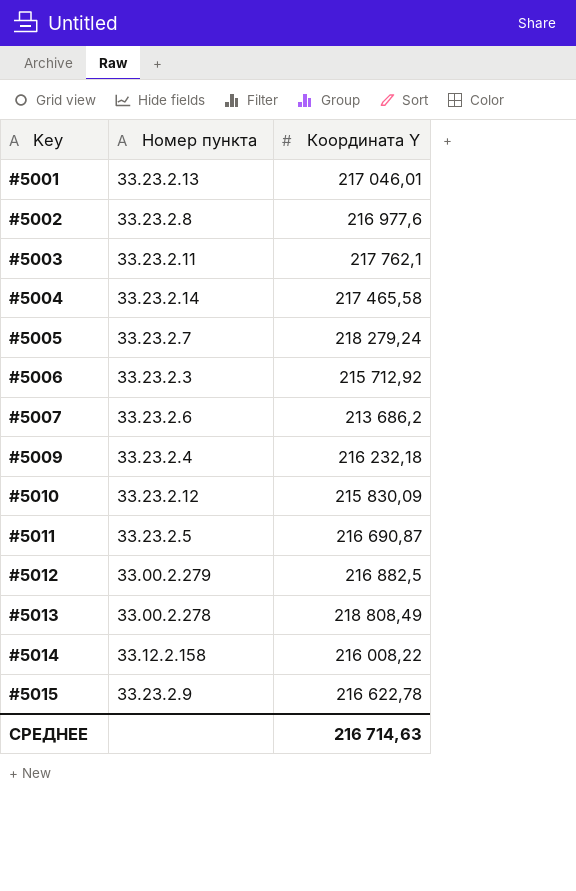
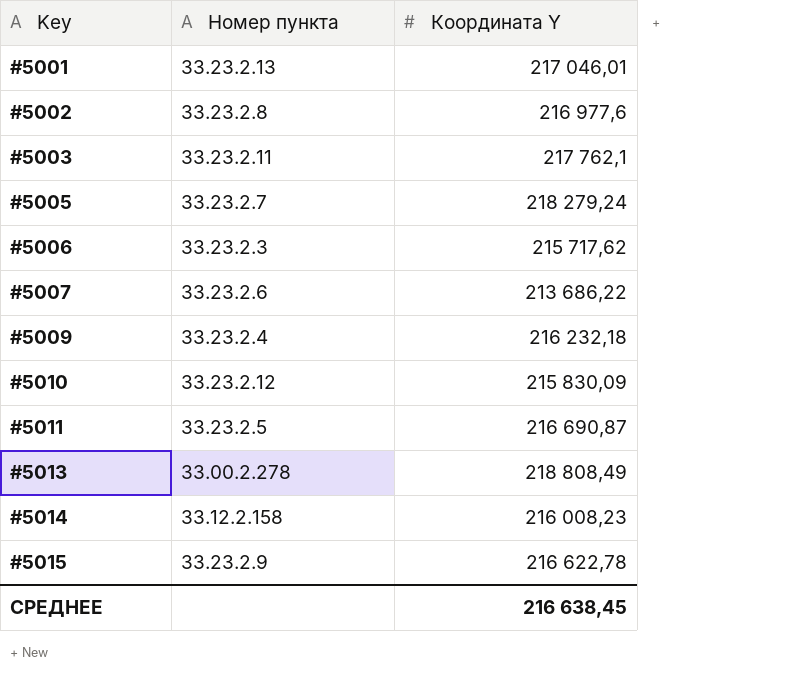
row #5004: 33.23.2.14 | 217 465,58 -> none
row #5012: 33.00.2.279 | 216 882,5 -> none
#5006 | Координата Y: 215 712,92 -> 215 717,62
#5007 | Координата Y: 213 686,2 -> 213 686,22
#5014 | Координата Y: 216 008,22 -> 216 008,23
СРЕДНЕЕ | Координата Y: 216 714,63 -> 216 638,45

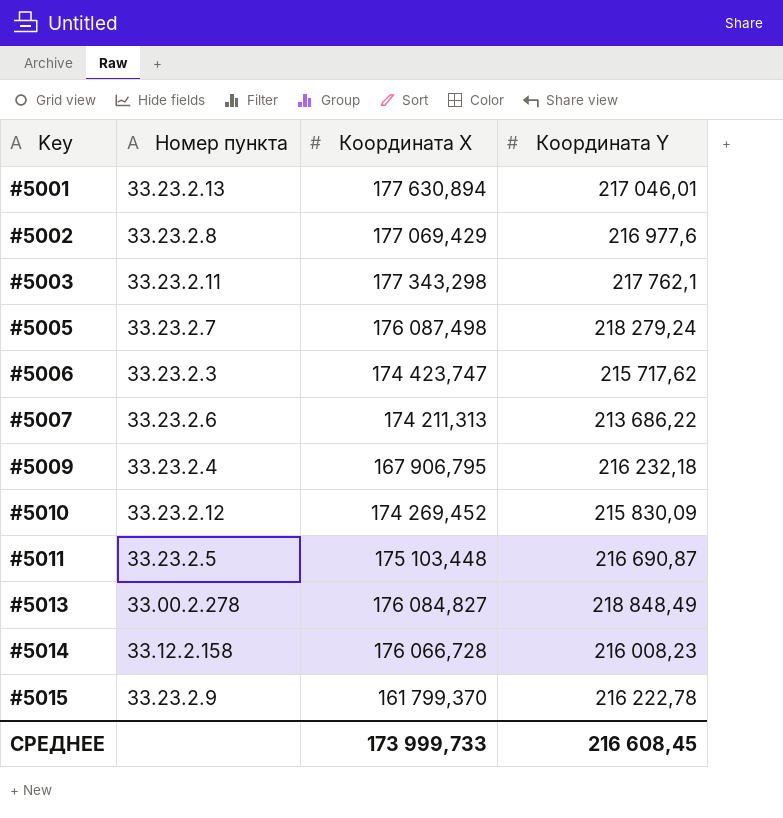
column Координата X | position: none -> 3
#5013 | Координата Y: 218 808,49 -> 218 848,49
#5015 | Координата Y: 216 622,78 -> 216 222,78
СРЕДНЕЕ | Координата Y: 216 638,45 -> 216 608,45

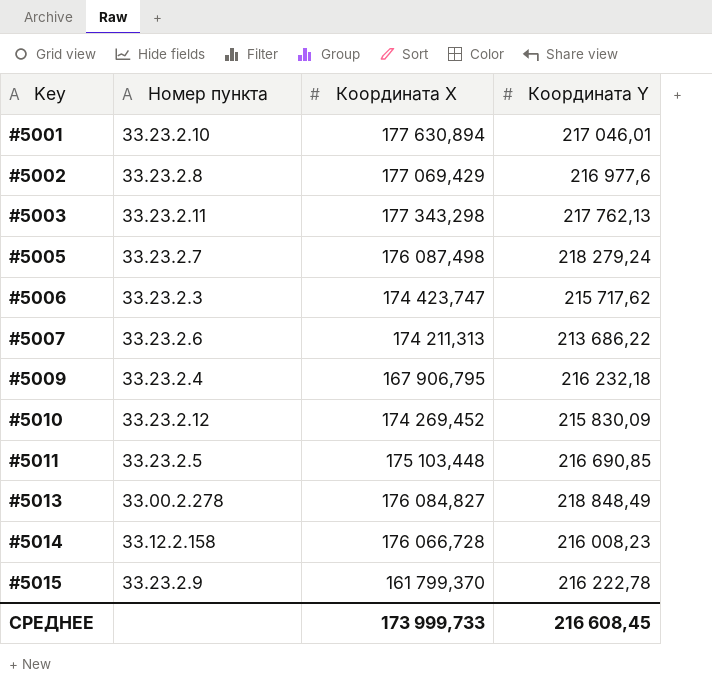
#5001 | Номер пункта: 33.23.2.13 -> 33.23.2.10
#5003 | Координата Y: 217 762,1 -> 217 762,13
#5011 | Координата Y: 216 690,87 -> 216 690,85

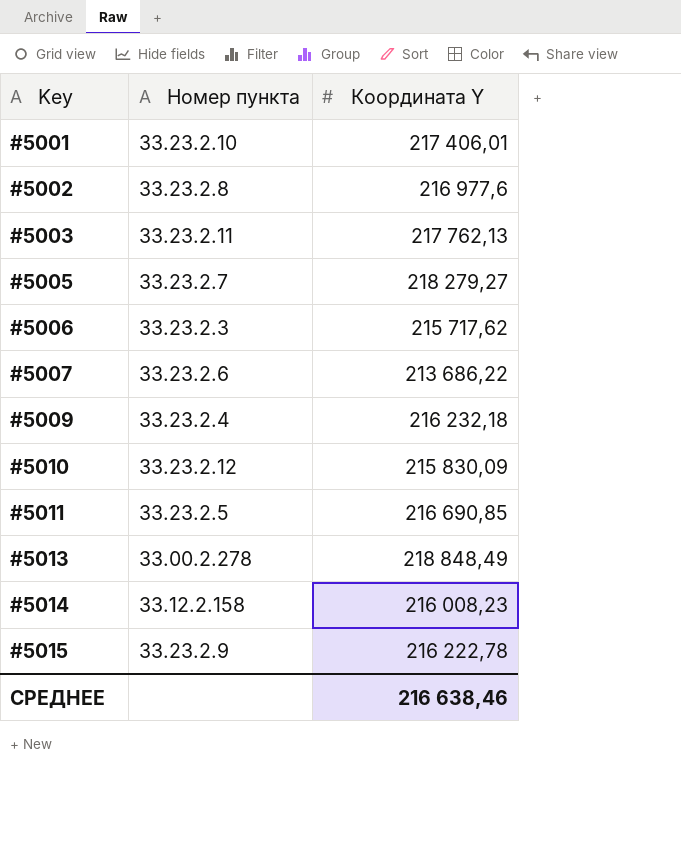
column Координата X | position: 3 -> none
#5001 | Координата Y: 217 046,01 -> 217 406,01
#5005 | Координата Y: 218 279,24 -> 218 279,27
СРЕДНЕЕ | Координата Y: 216 608,45 -> 216 638,46

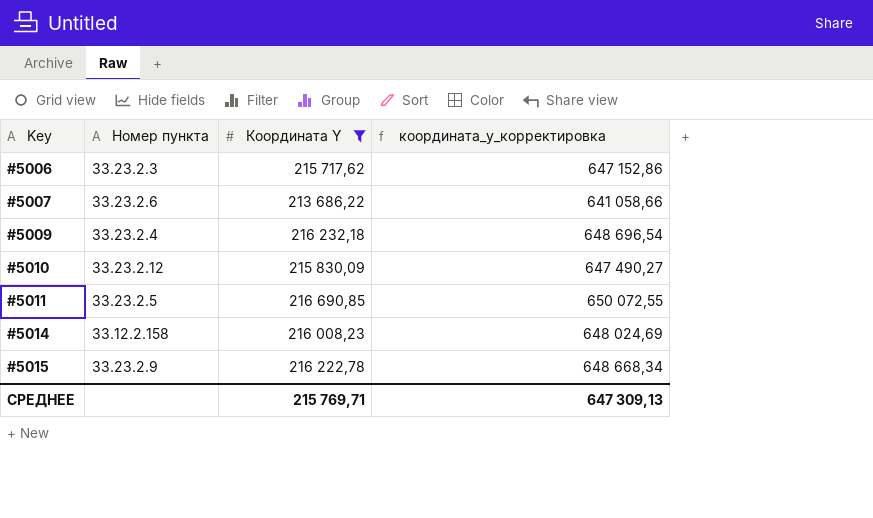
filter: none -> Координата Y <= 216 690,85
column координата_y_корректировка | formula: none -> [Координата Y] * 3
СРЕДНЕЕ | Координата Y: 216 638,46 -> 215 769,71

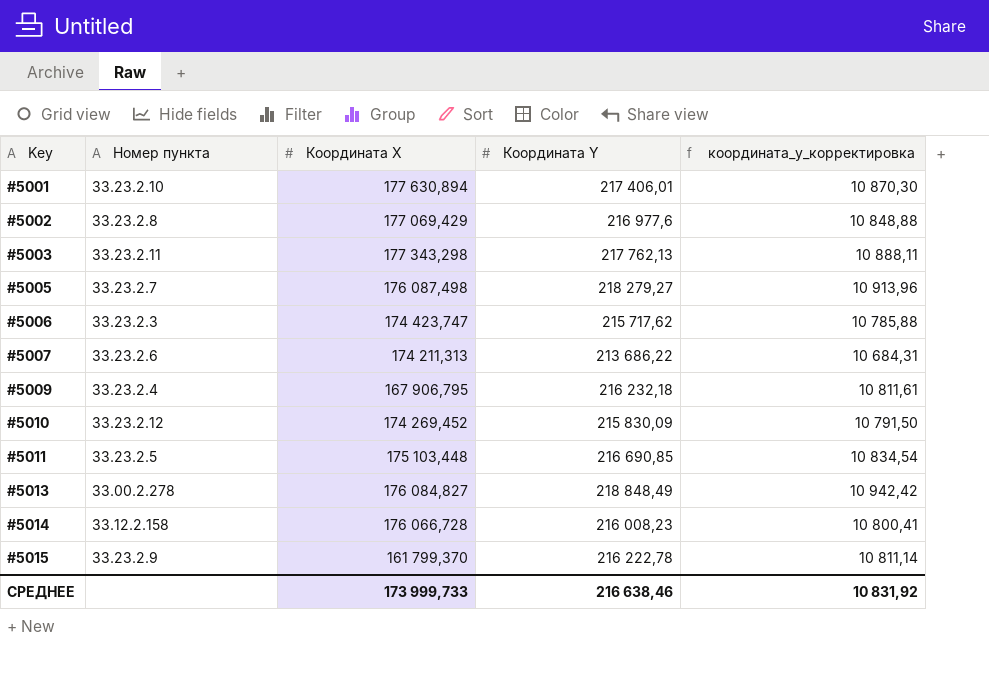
filter: Координата Y <= 216 690,85 -> none
column Координата X | position: none -> 3
column координата_y_корректировка | formula: [Координата Y] * 3 -> [Координата Y] * 0,05
СРЕДНЕЕ | Координата Y: 215 769,71 -> 216 638,46
СРЕДНЕЕ | координата_y_корректировка: 647 309,13 -> 10 831,92

